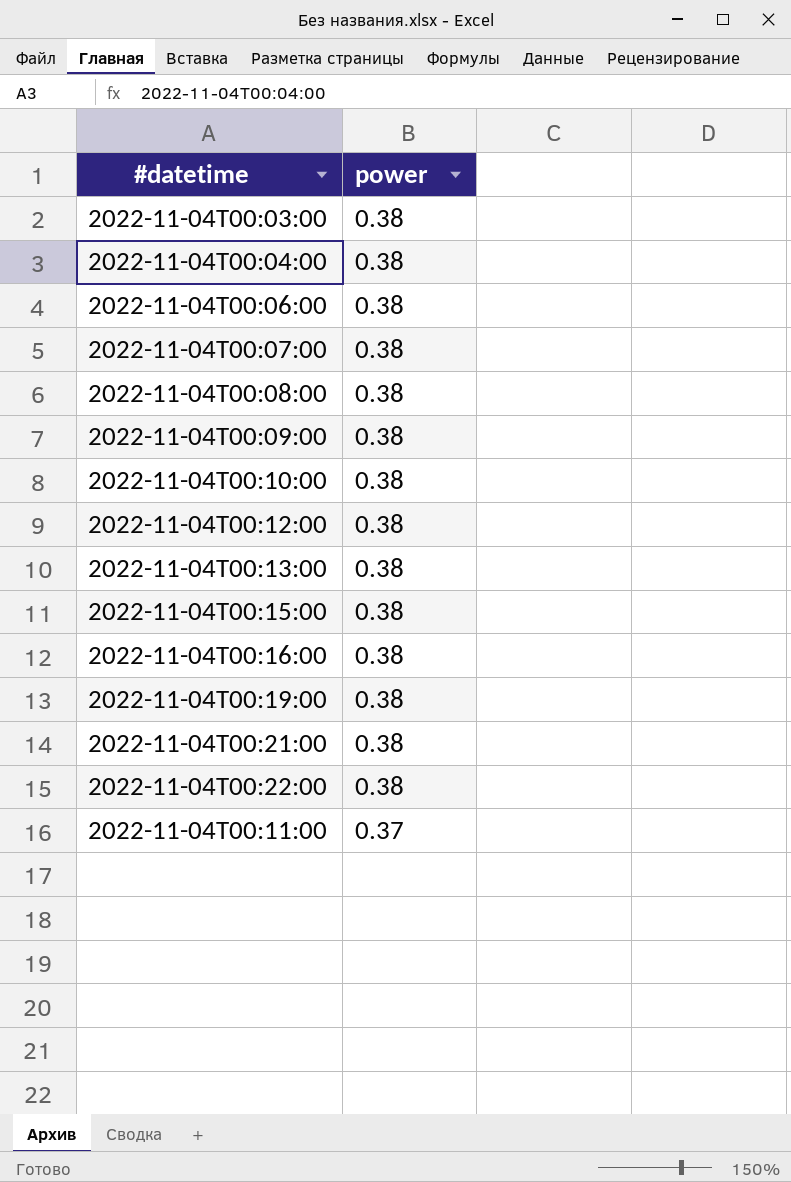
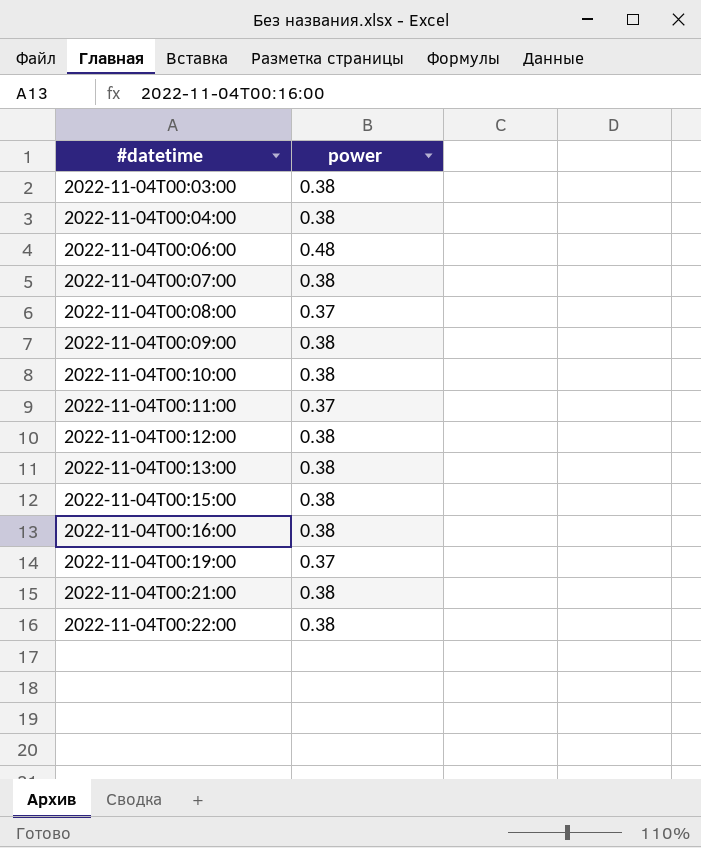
row order: power descending -> #datetime ascending
2022-11-04T00:06:00 | power: 0.38 -> 0.48
2022-11-04T00:08:00 | power: 0.38 -> 0.37
2022-11-04T00:19:00 | power: 0.38 -> 0.37

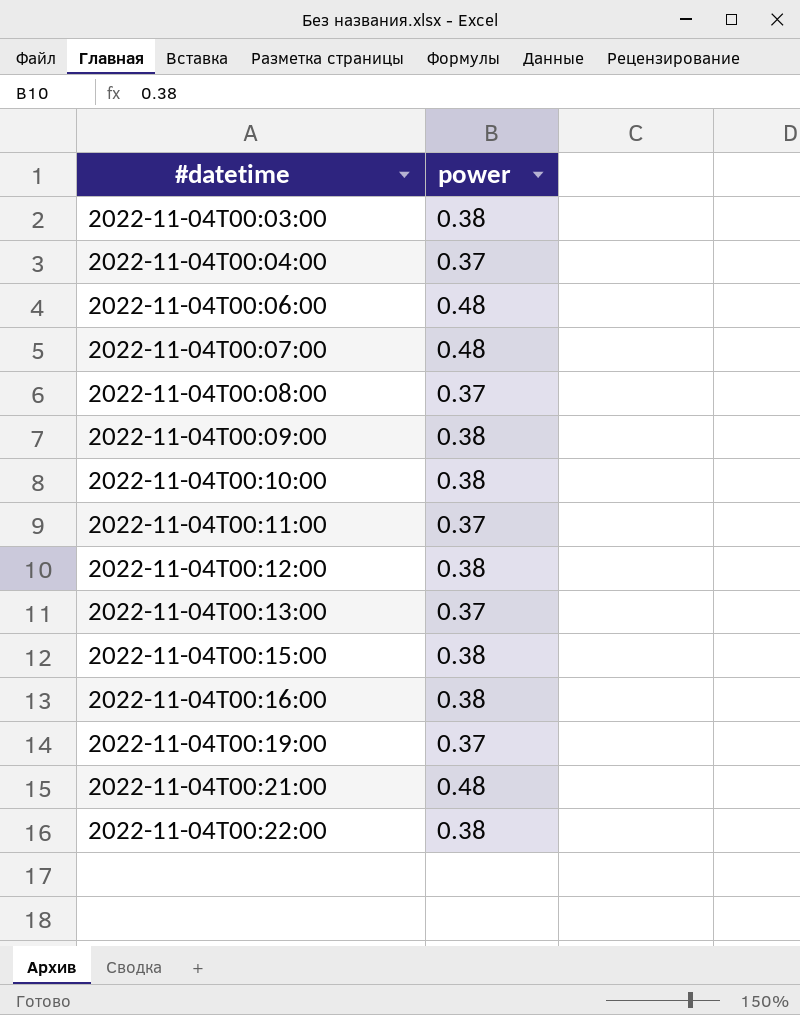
2022-11-04T00:04:00 | power: 0.38 -> 0.37
2022-11-04T00:07:00 | power: 0.38 -> 0.48
2022-11-04T00:13:00 | power: 0.38 -> 0.37
2022-11-04T00:21:00 | power: 0.38 -> 0.48

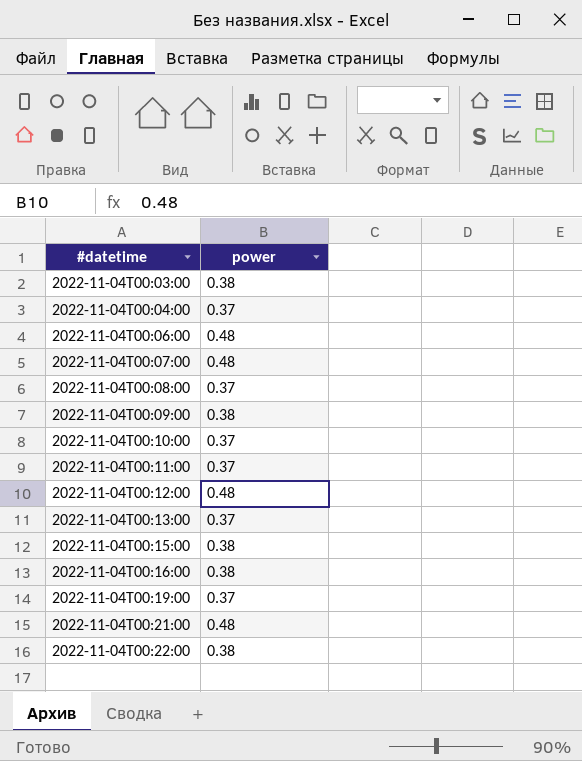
2022-11-04T00:10:00 | power: 0.38 -> 0.37
2022-11-04T00:12:00 | power: 0.38 -> 0.48

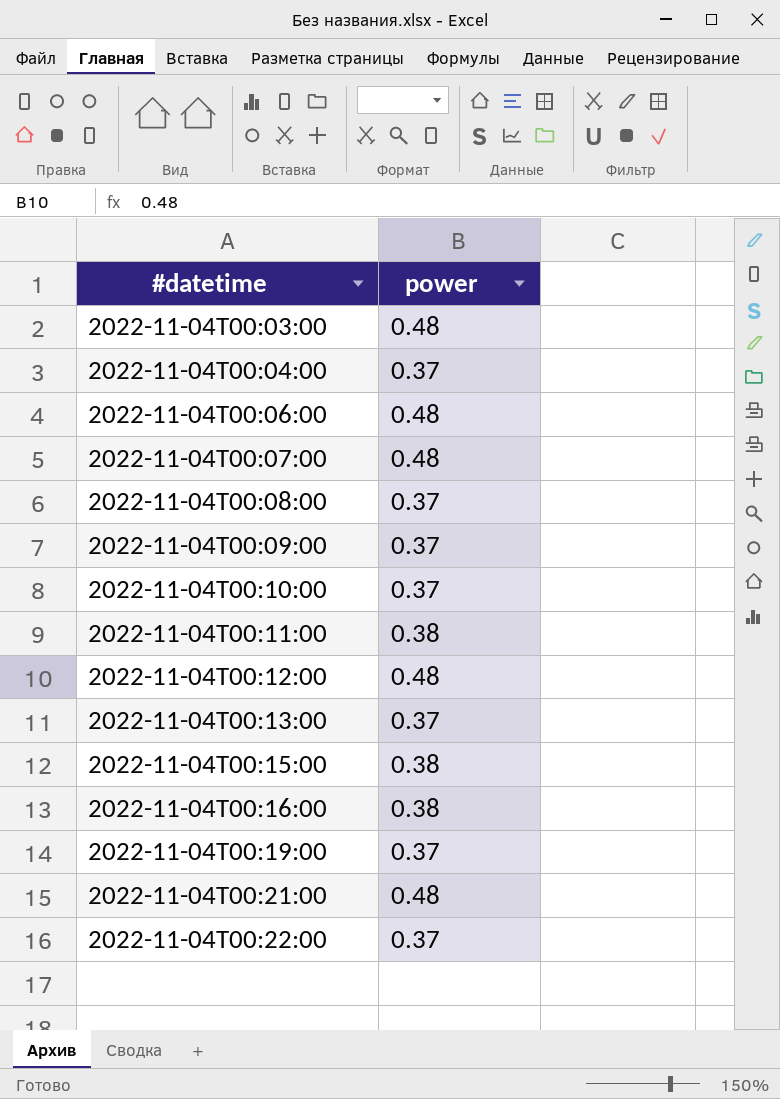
2022-11-04T00:03:00 | power: 0.38 -> 0.48
2022-11-04T00:09:00 | power: 0.38 -> 0.37
2022-11-04T00:11:00 | power: 0.37 -> 0.38
2022-11-04T00:22:00 | power: 0.38 -> 0.37

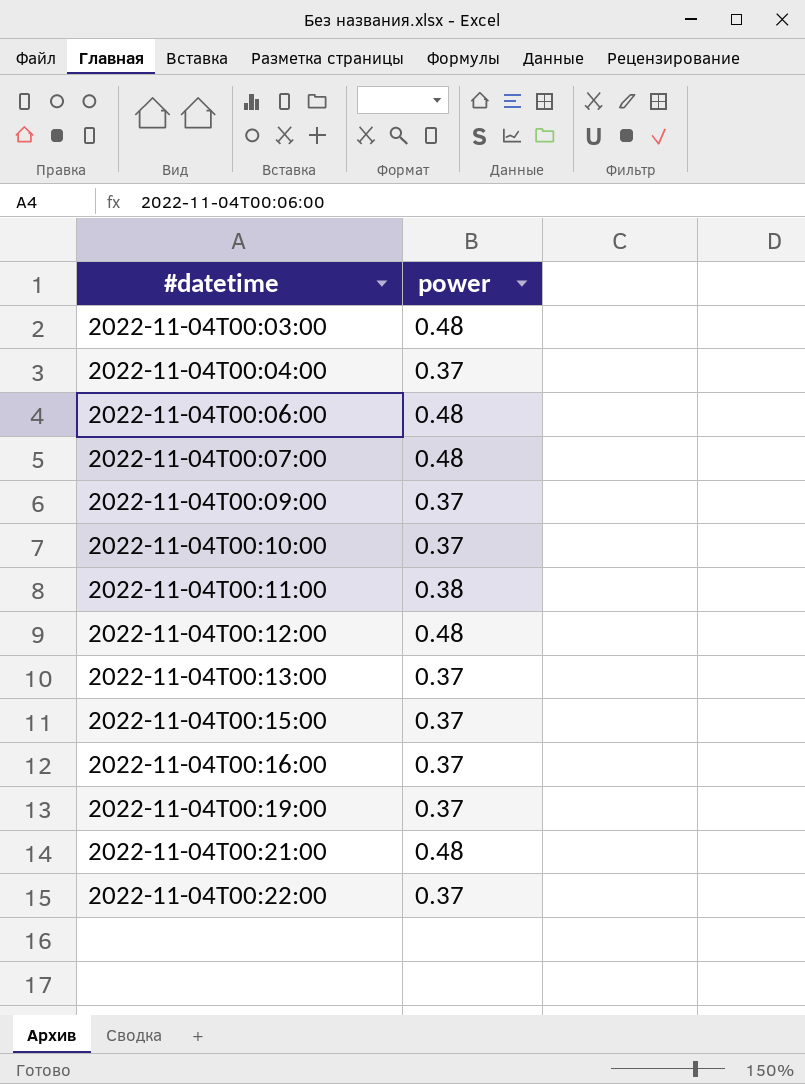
row 2022-11-04T00:08:00: 0.37 -> none
2022-11-04T00:15:00 | power: 0.38 -> 0.37
2022-11-04T00:16:00 | power: 0.38 -> 0.37

